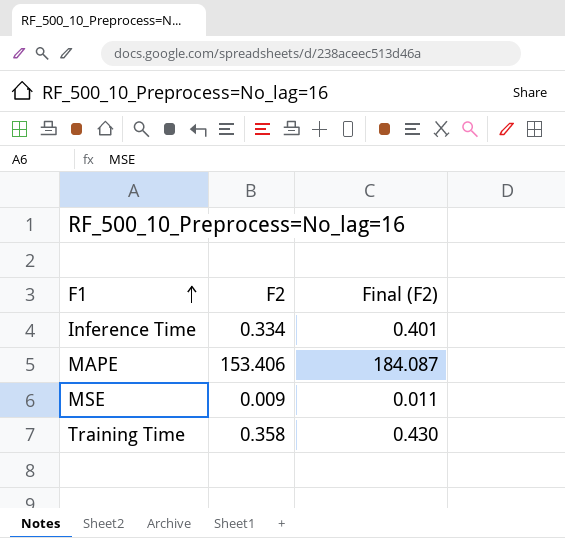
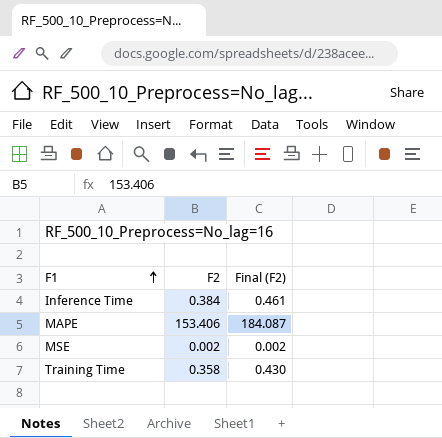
Inference Time | F2: 0.334 -> 0.384
Inference Time | Final (F2): 0.401 -> 0.461
MSE | F2: 0.009 -> 0.002
MSE | Final (F2): 0.011 -> 0.002

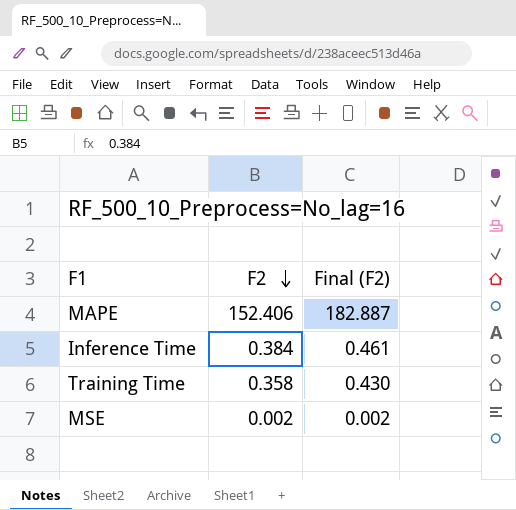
row order: F1 ascending -> F2 descending
MAPE | F2: 153.406 -> 152.406
MAPE | Final (F2): 184.087 -> 182.887

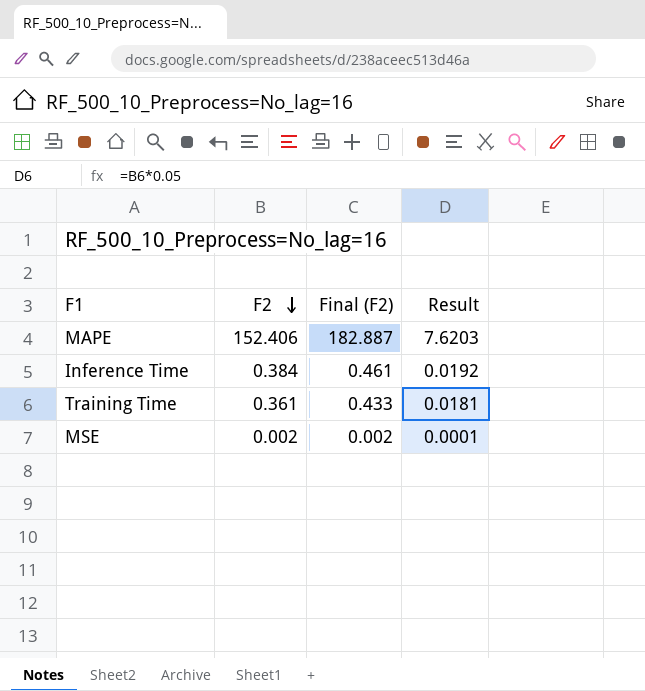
column Result | formula: none -> [F2] * 0.05
Training Time | F2: 0.358 -> 0.361
Training Time | Final (F2): 0.430 -> 0.433

